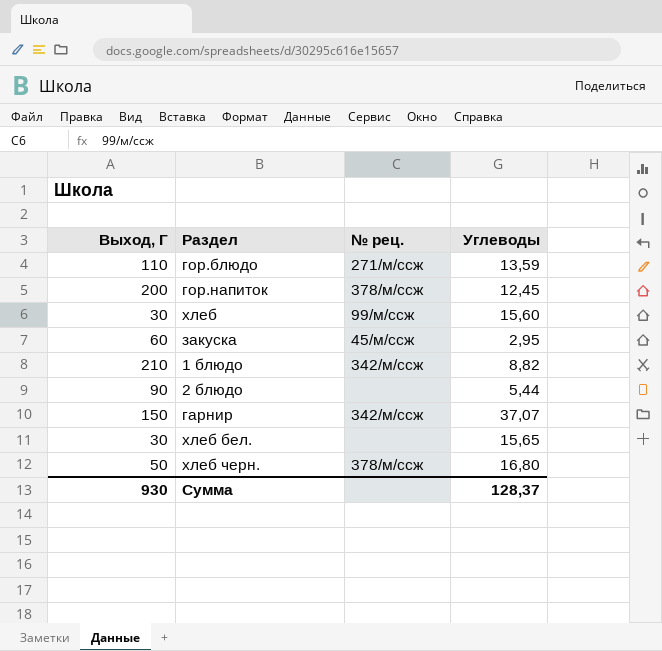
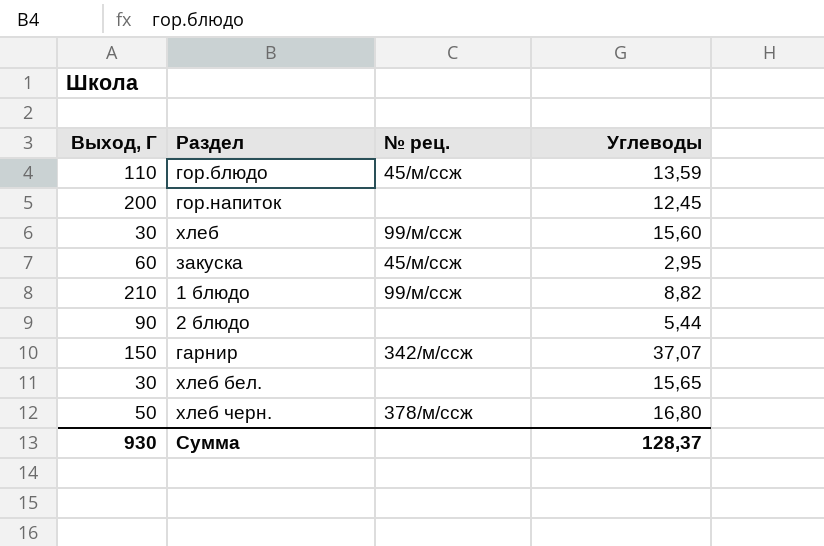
гор.блюдо | № рец.: 271/м/ссж -> 45/м/ссж
гор.напиток | № рец.: 378/м/ссж -> none
1 блюдо | № рец.: 342/м/ссж -> 99/м/ссж

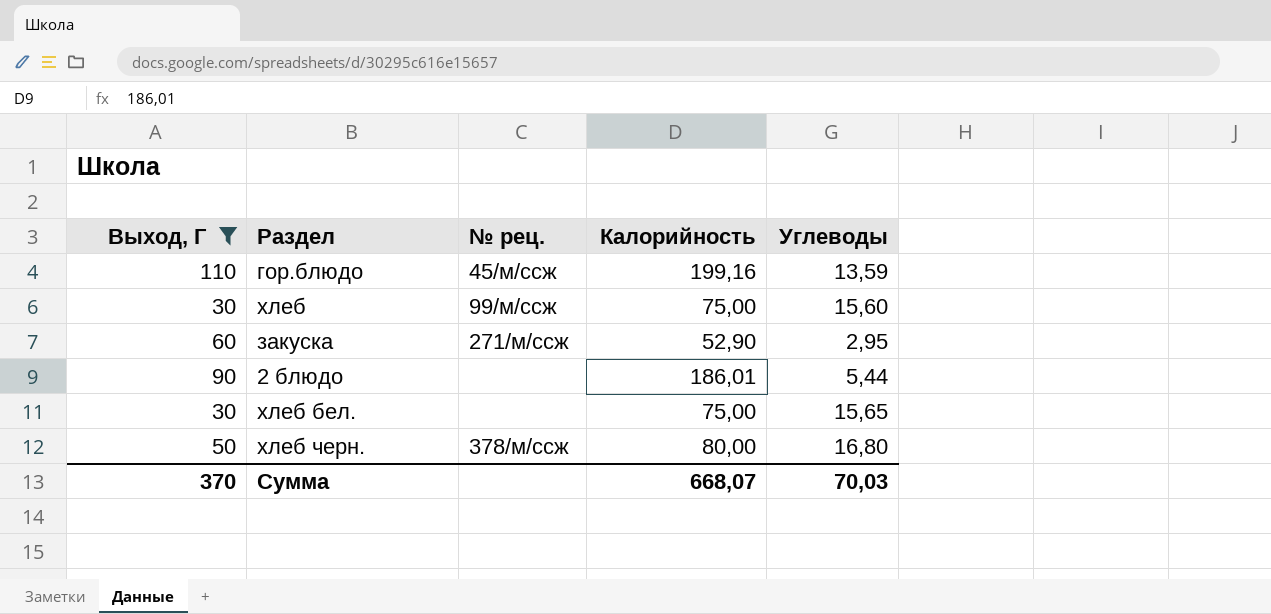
filter: none -> Выход, Г <= 110
column Калорийность | position: none -> 4
закуска | № рец.: 45/м/ссж -> 271/м/ссж
Сумма | Выход, Г: 930 -> 370
Сумма | Углеводы: 128,37 -> 70,03

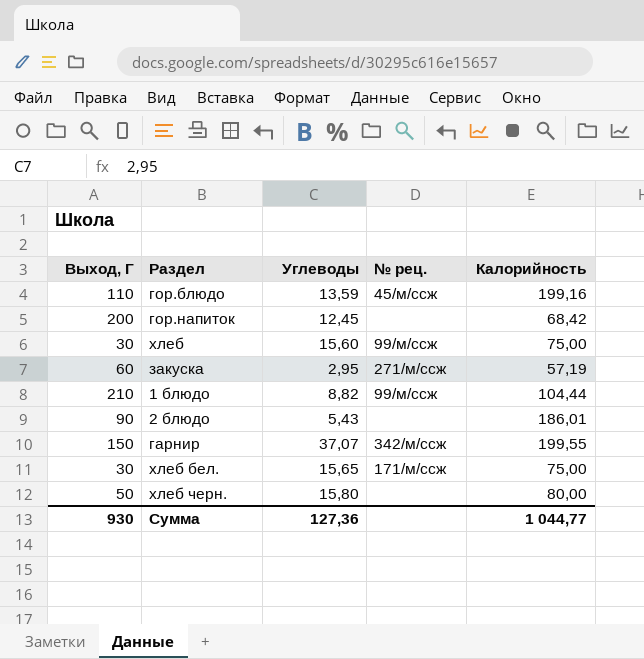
filter: Выход, Г <= 110 -> none
column Углеводы | position: 5 -> 3
закуска | Калорийность: 52,90 -> 57,19
2 блюдо | Углеводы: 5,44 -> 5,43
хлеб бел. | № рец.: none -> 171/м/ссж
хлеб черн. | Углеводы: 16,80 -> 15,80
хлеб черн. | № рец.: 378/м/ссж -> none
Сумма | Выход, Г: 370 -> 930
Сумма | Углеводы: 70,03 -> 127,36
Сумма | Калорийность: 668,07 -> 1 044,77

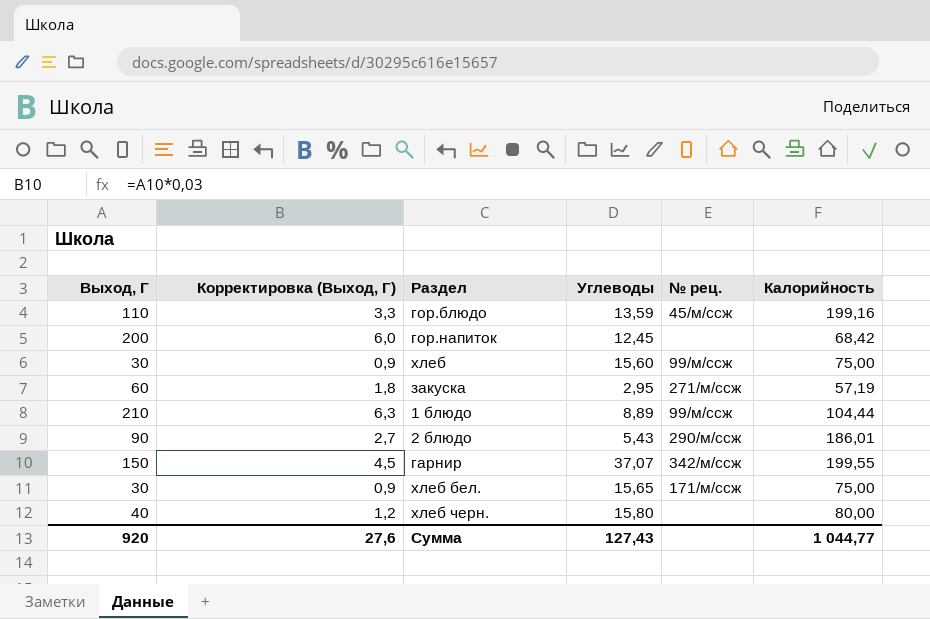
column Корректировка (Выход, Г) | formula: none -> [Выход, Г] * 0,03
1 блюдо | Углеводы: 8,82 -> 8,89
2 блюдо | № рец.: none -> 290/м/ссж
хлеб черн. | Выход, Г: 50 -> 40
Сумма | Выход, Г: 930 -> 920
Сумма | Углеводы: 127,36 -> 127,43

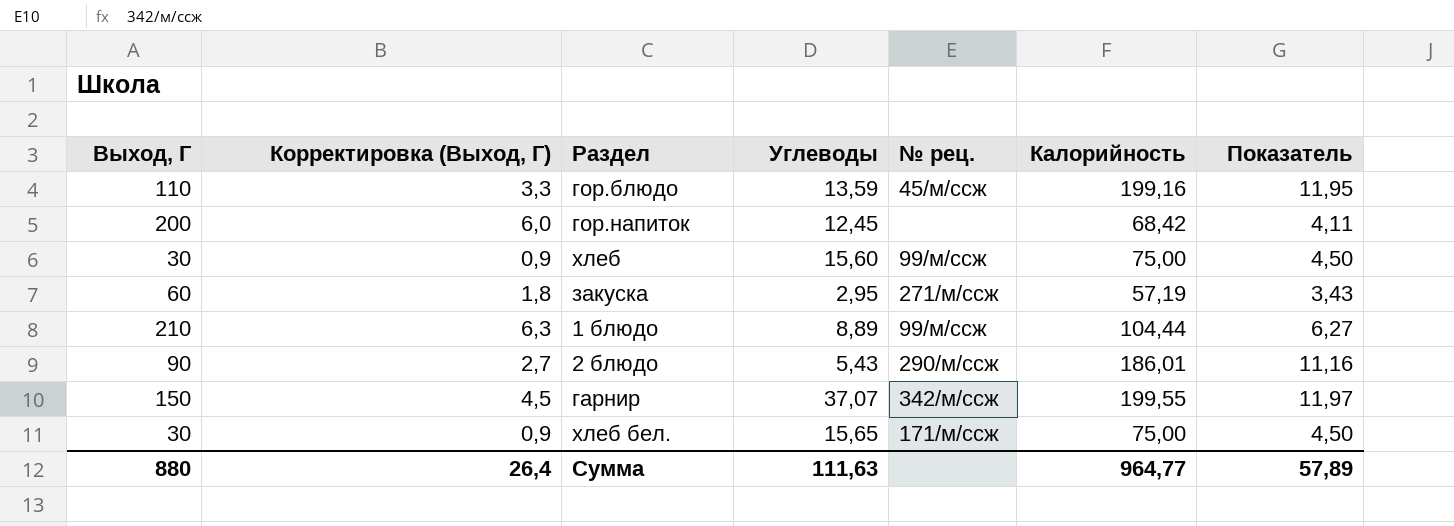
column Показатель | formula: none -> [Калорийность] * 0,06
row хлеб черн.: 40 | 1,2 | 15,80 | none | 80,00 -> none
Сумма | Выход, Г: 920 -> 880
Сумма | Корректировка (Выход, Г): 27,6 -> 26,4
Сумма | Углеводы: 127,43 -> 111,63
Сумма | Калорийность: 1 044,77 -> 964,77

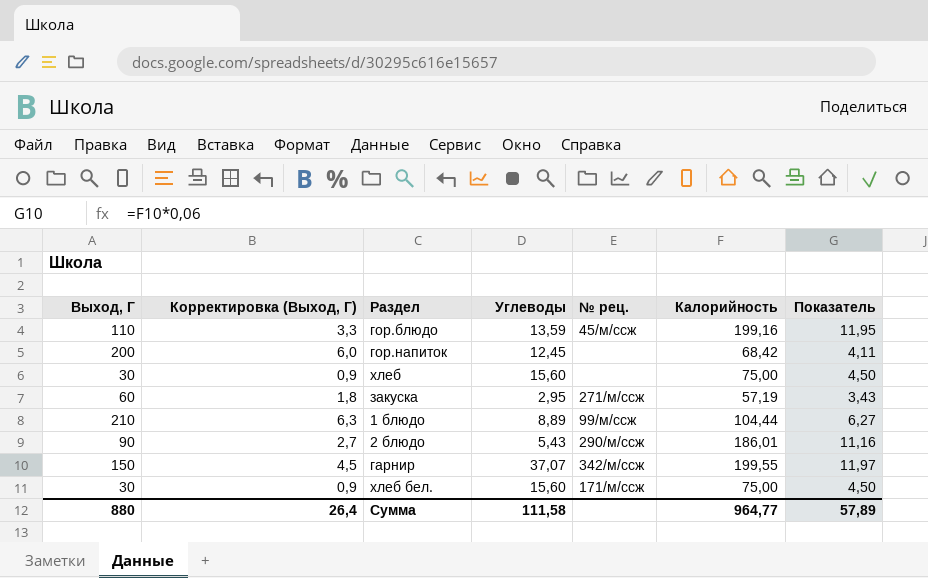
хлеб | № рец.: 99/м/ссж -> none
хлеб бел. | Углеводы: 15,65 -> 15,60
Сумма | Углеводы: 111,63 -> 111,58

